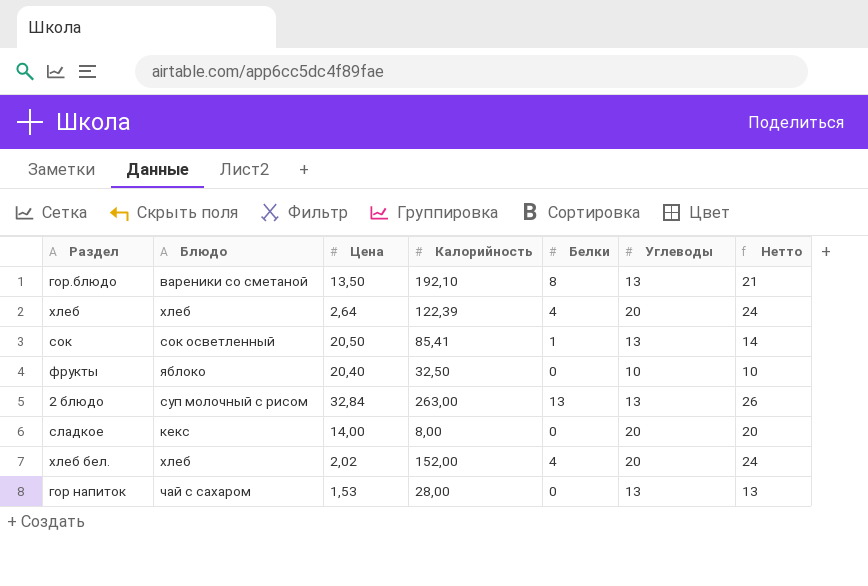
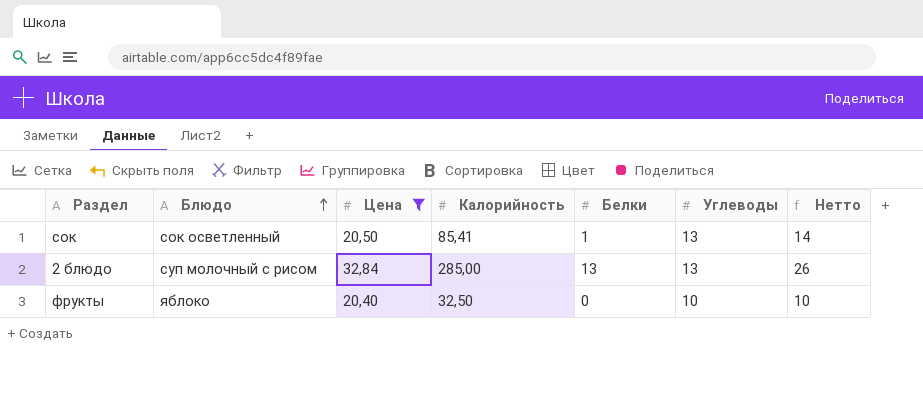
filter: none -> Цена >= 20,40
row order: none -> Блюдо ascending
2 блюдо | Калорийность: 263,00 -> 285,00

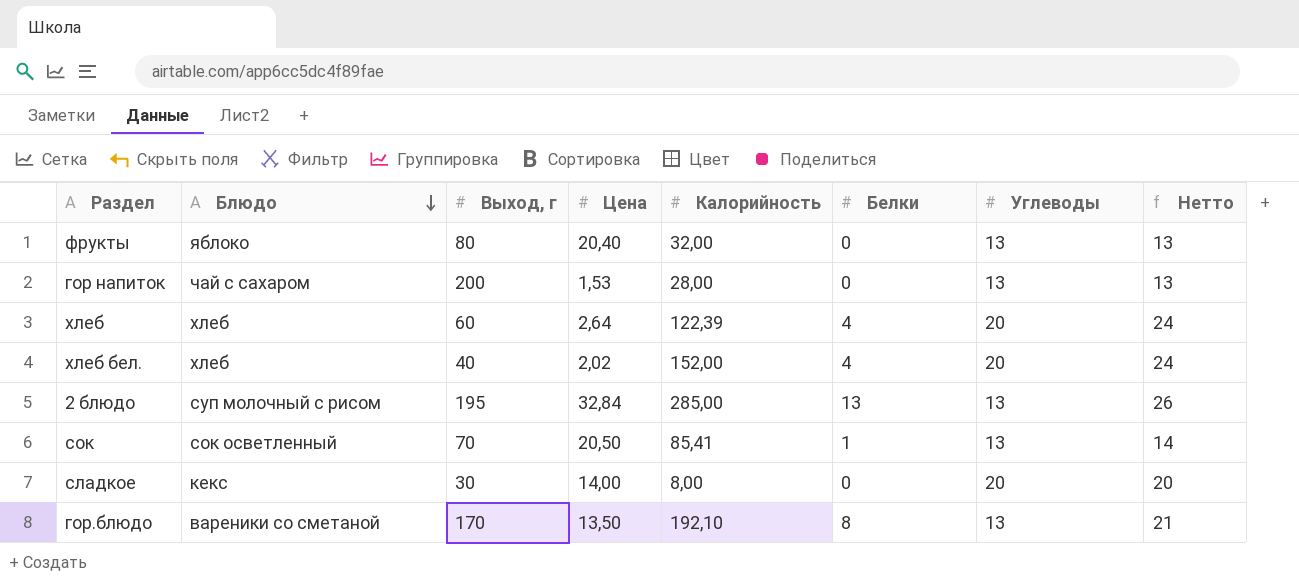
filter: Цена >= 20,40 -> none
row order: Блюдо ascending -> Блюдо descending
column Выход, г | position: none -> 3
фрукты | Калорийность: 32,50 -> 32,00
фрукты | Углеводы: 10 -> 13
фрукты | Нетто: 10 -> 13

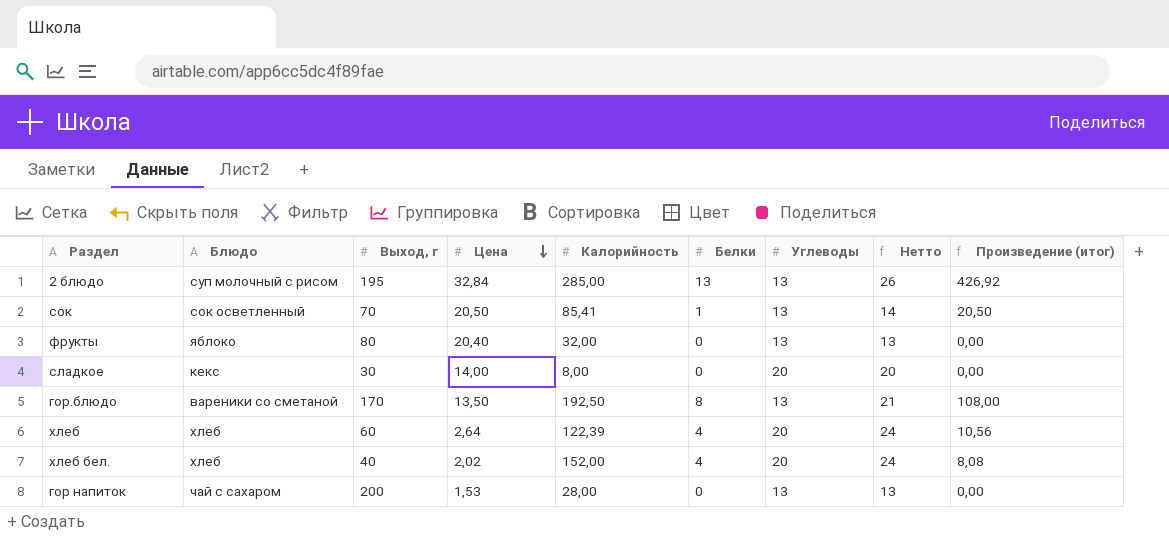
row order: Блюдо descending -> Цена descending
column Произведение (итог) | formula: none -> [Цена] * [Белки]
гор.блюдо | Калорийность: 192,10 -> 192,50

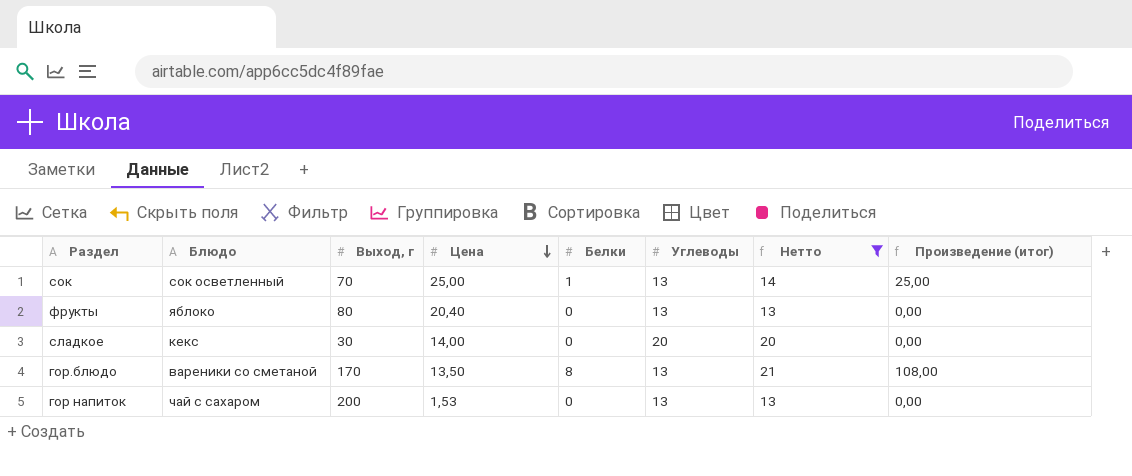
filter: none -> Нетто <= 21
column Калорийность | position: 5 -> none
сок | Цена: 20,50 -> 25,00
сок | Произведение (итог): 20,50 -> 25,00

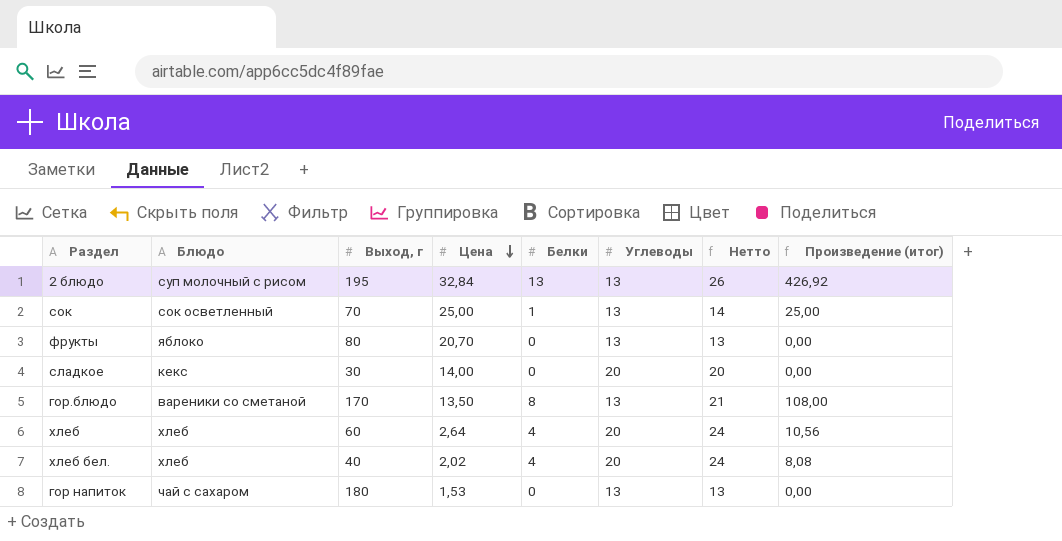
filter: Нетто <= 21 -> none
фрукты | Цена: 20,40 -> 20,70
гор напиток | Выход, г: 200 -> 180

